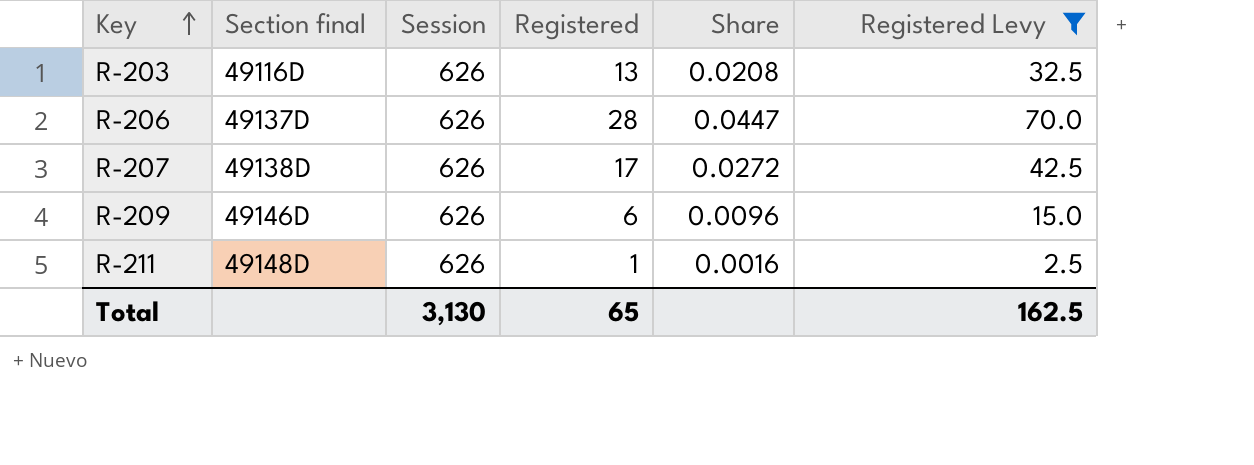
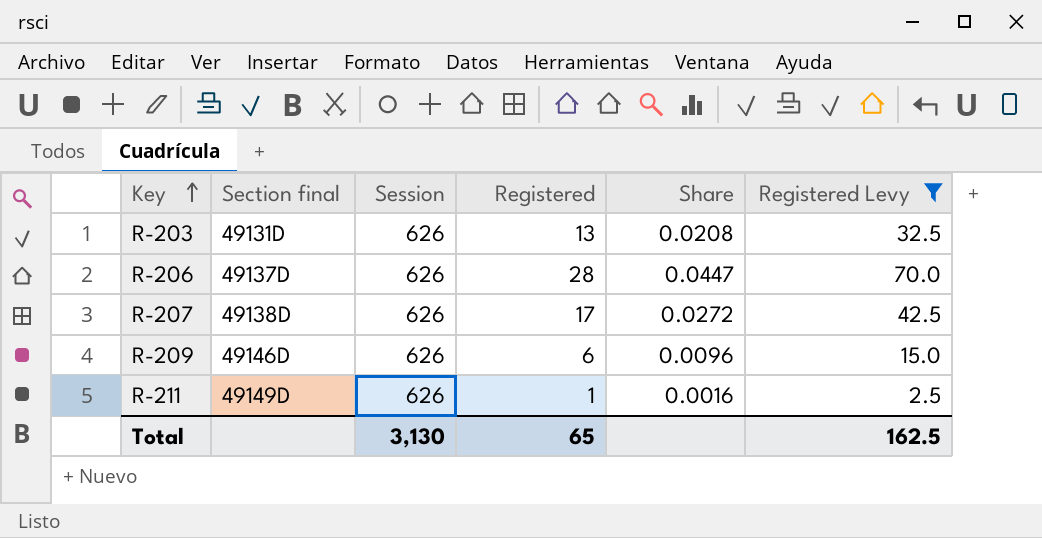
R-203 | Section final: 49116D -> 49131D
R-211 | Section final: 49148D -> 49149D

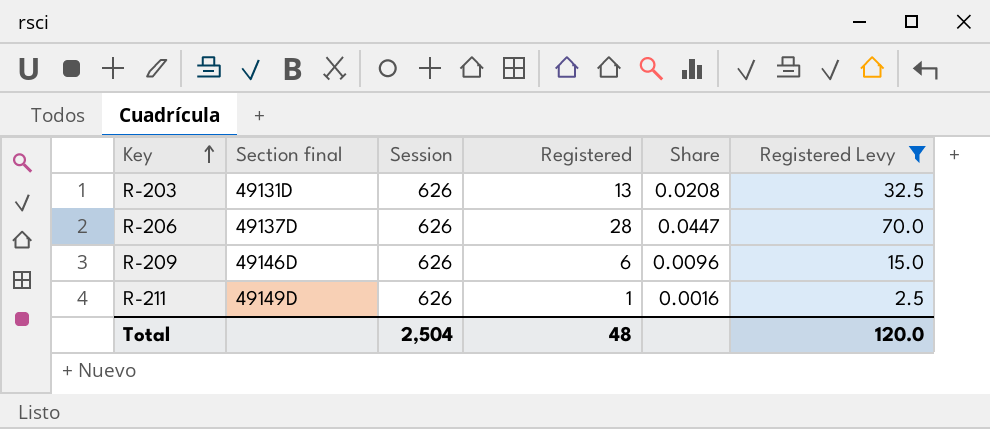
row R-207: 49138D | 626 | 17 | 0.0272 | 42.5 -> none
Total | Session: 3,130 -> 2,504
Total | Registered: 65 -> 48
Total | Registered Levy: 162.5 -> 120.0

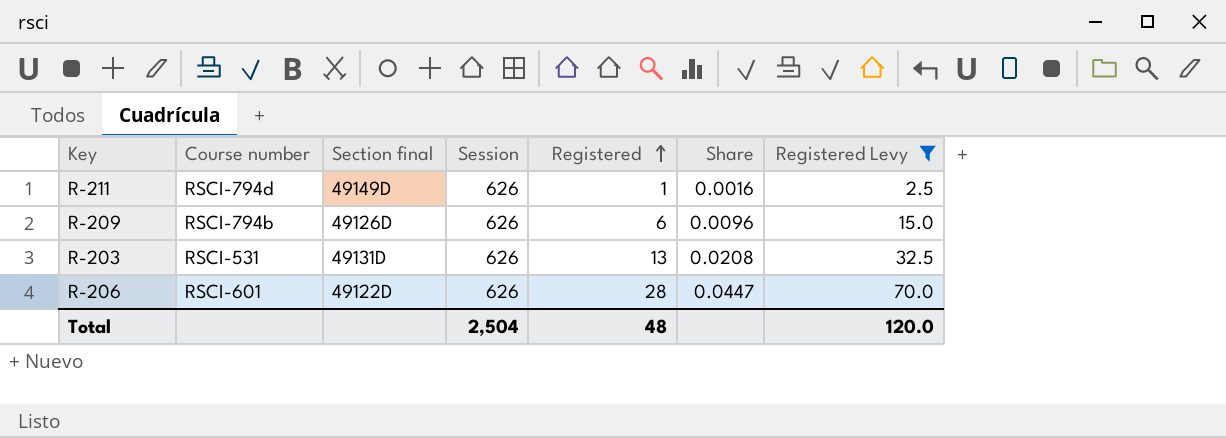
row order: Key ascending -> Registered ascending
column Course number | position: none -> 2
R-209 | Section final: 49146D -> 49126D
R-206 | Section final: 49137D -> 49122D

